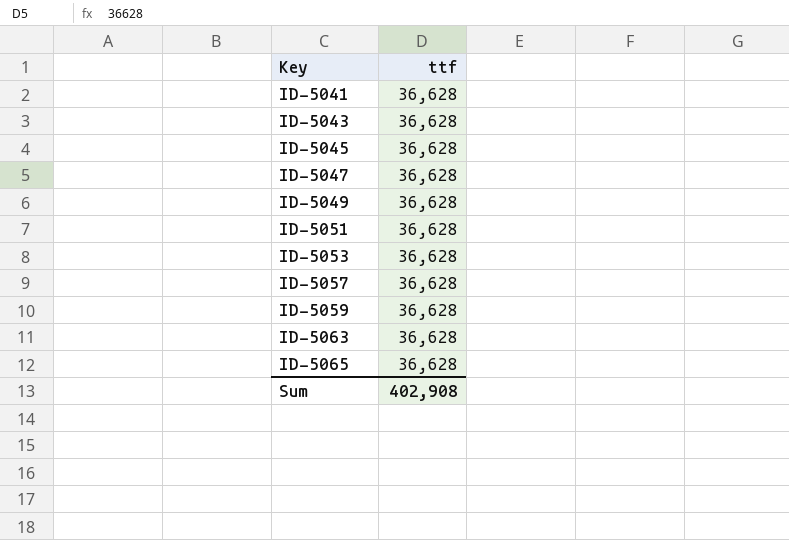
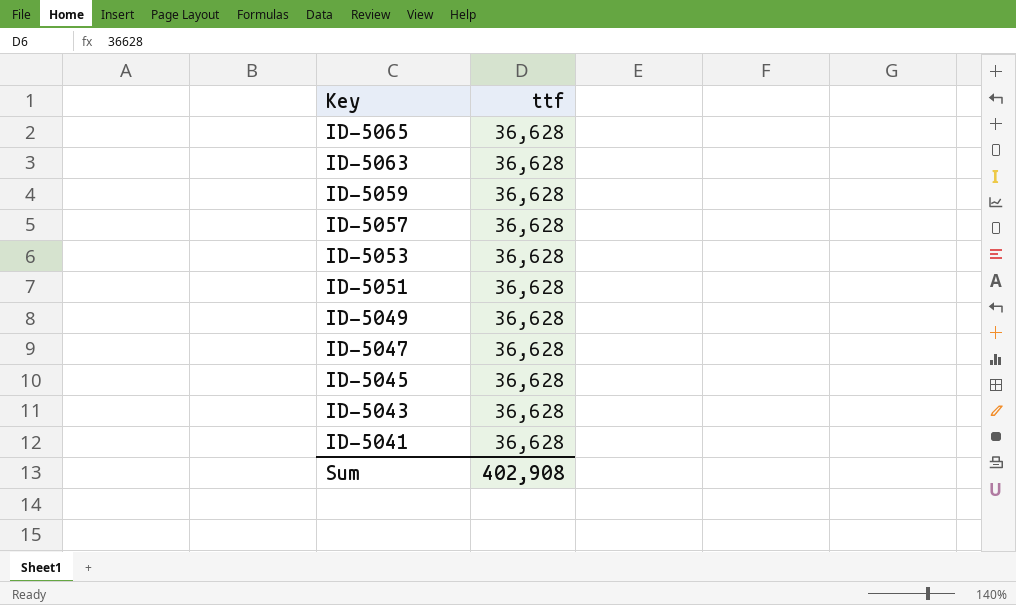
row order: Key ascending -> Key descending

